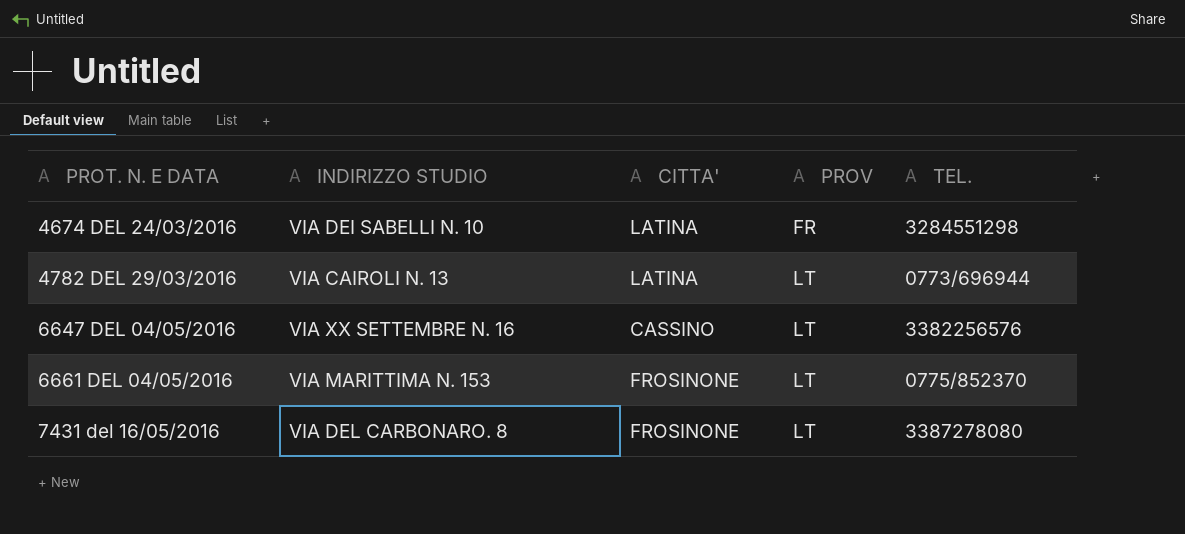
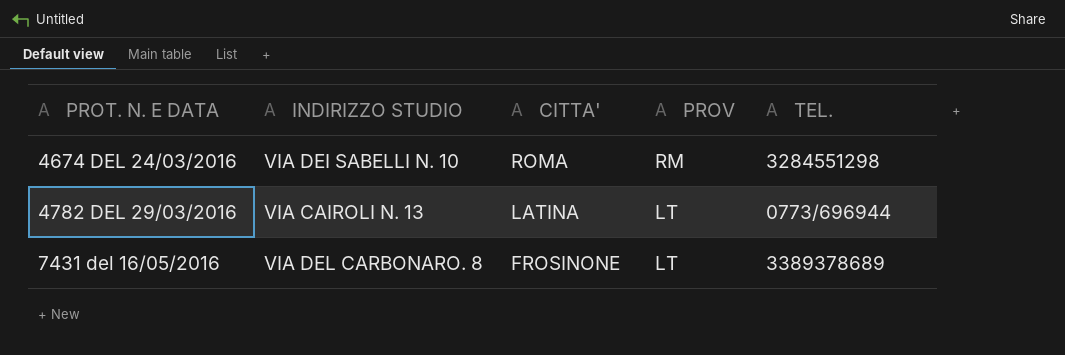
row 6647 DEL 04/05/2016: VIA XX SETTEMBRE N. 16 | CASSINO | LT | 3382256576 -> none
row 6661 DEL 04/05/2016: VIA MARITTIMA N. 153 | FROSINONE | LT | 0775/852370 -> none
4674 DEL 24/03/2016 | CITTA': LATINA -> ROMA
4674 DEL 24/03/2016 | PROV: FR -> RM
7431 del 16/05/2016 | TEL.: 3387278080 -> 3389378689

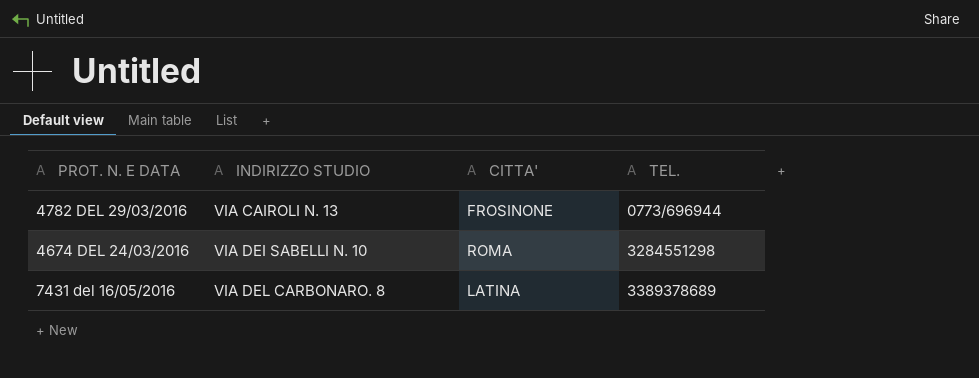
row order: PROT. N. E DATA ascending -> INDIRIZZO STUDIO ascending
column PROV | position: 4 -> none
4782 DEL 29/03/2016 | CITTA': LATINA -> FROSINONE
7431 del 16/05/2016 | CITTA': FROSINONE -> LATINA

